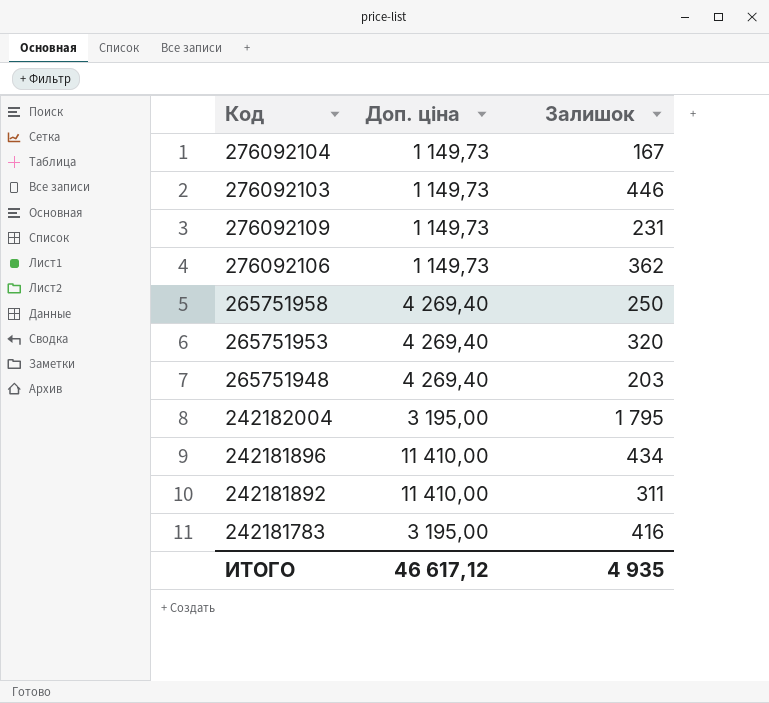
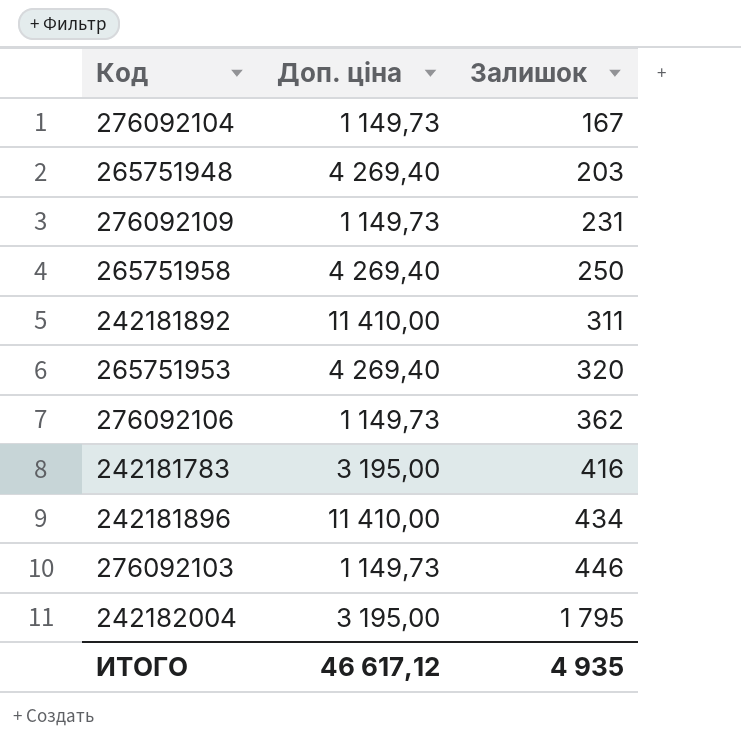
row order: none -> Залишок ascending

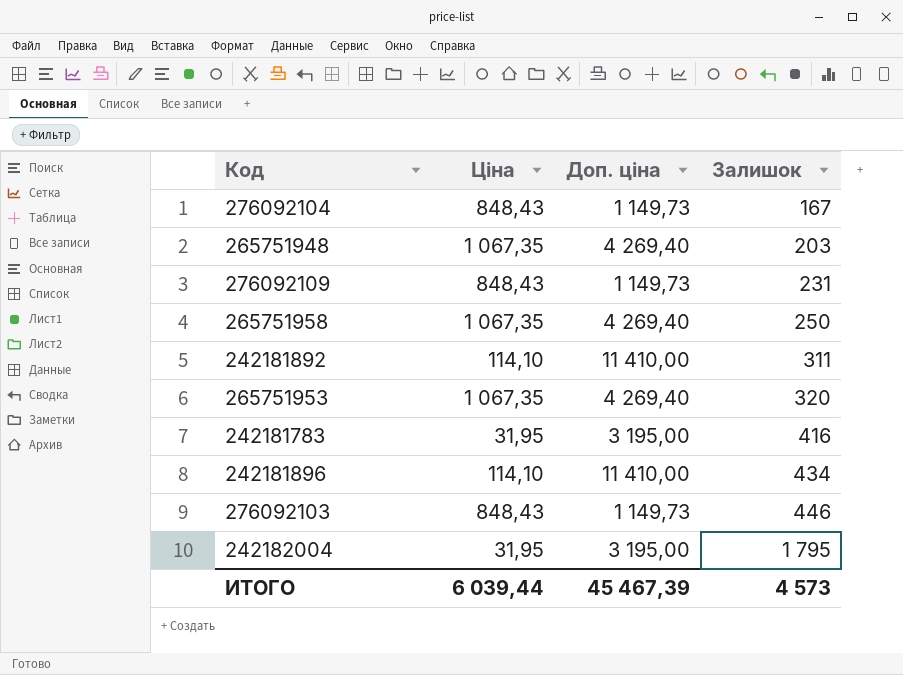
column Ціна | position: none -> 2
row 276092106: 1 149,73 | 362 -> none
ИТОГО | Доп. ціна: 46 617,12 -> 45 467,39
ИТОГО | Залишок: 4 935 -> 4 573

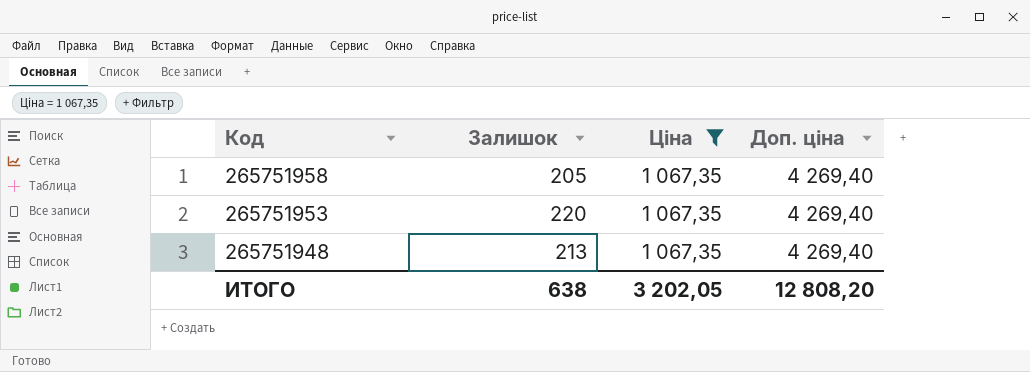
filter: none -> Ціна = 1 067,35
row order: Залишок ascending -> Код descending
column Залишок | position: 4 -> 2
265751958 | Залишок: 250 -> 205
265751953 | Залишок: 320 -> 220
265751948 | Залишок: 203 -> 213
ИТОГО | Залишок: 4 573 -> 638
ИТОГО | Ціна: 6 039,44 -> 3 202,05
ИТОГО | Доп. ціна: 45 467,39 -> 12 808,20

